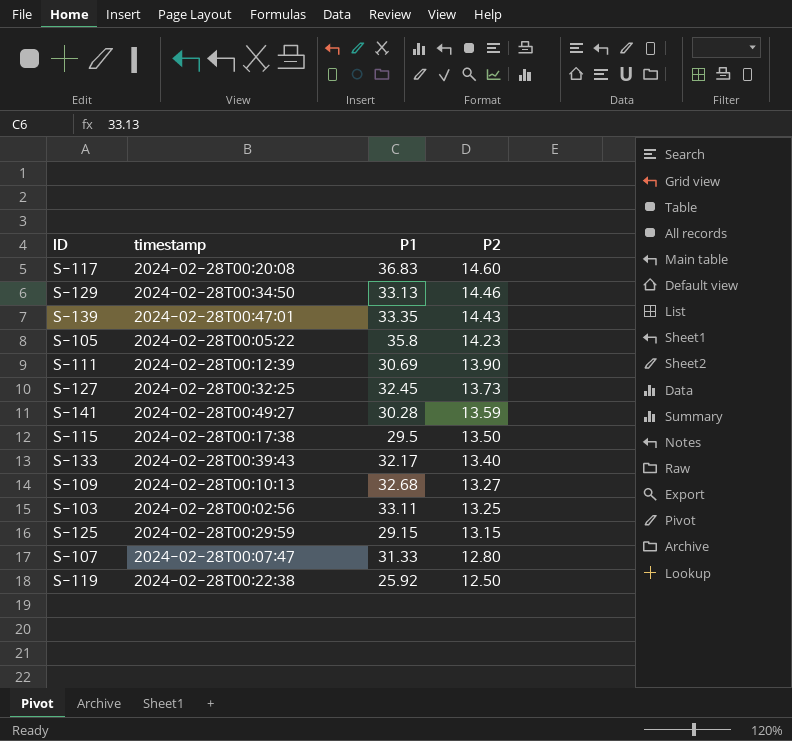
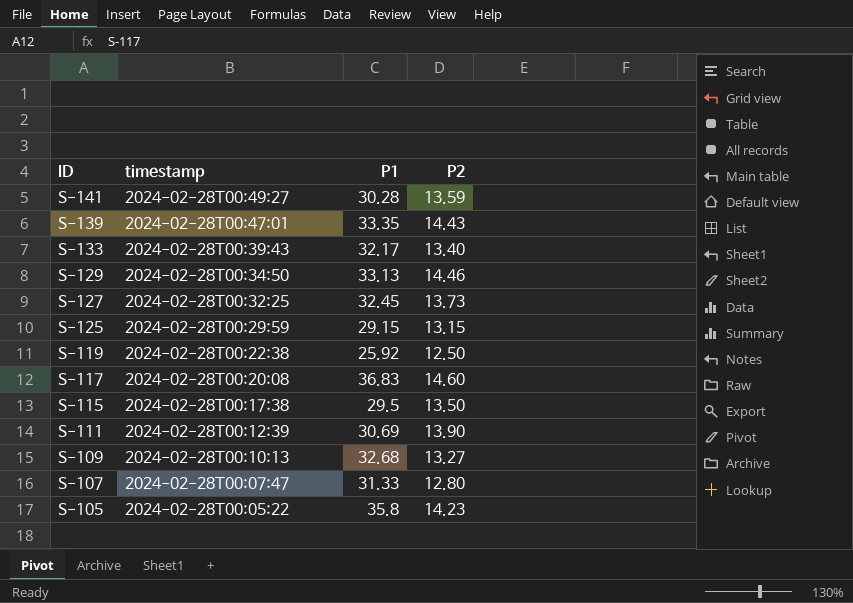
row order: P2 descending -> ID descending
row S-103: 2024-02-28T00:02:56 | 33.11 | 13.25 -> none

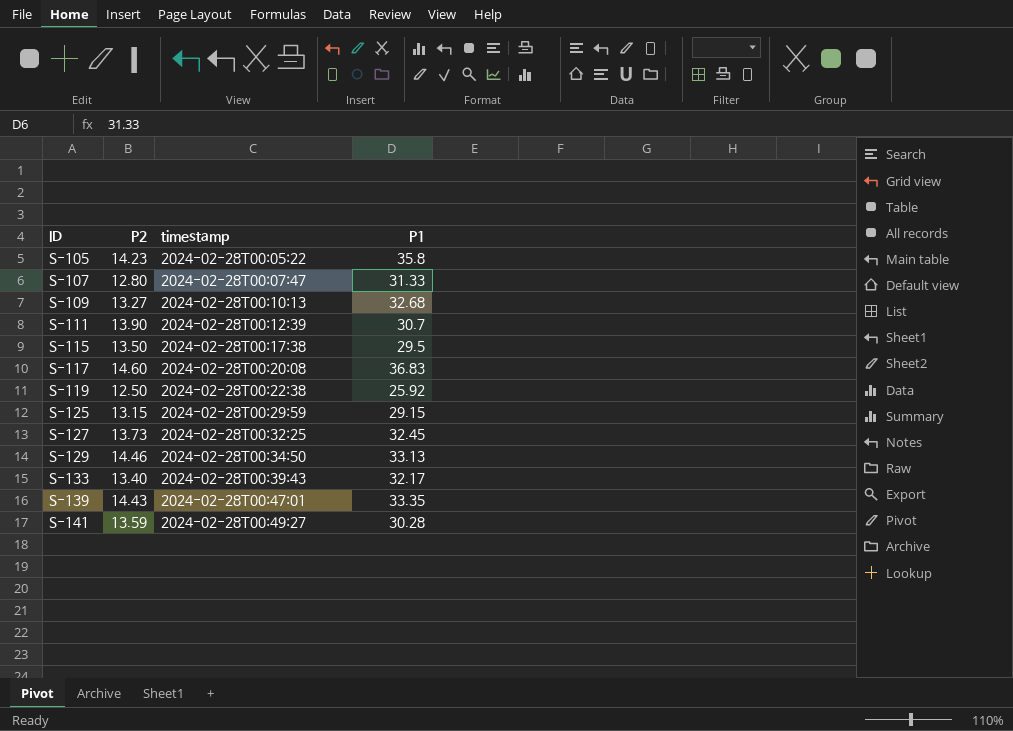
row order: ID descending -> ID ascending
column P2 | position: 4 -> 2
S-111 | P1: 30.69 -> 30.7

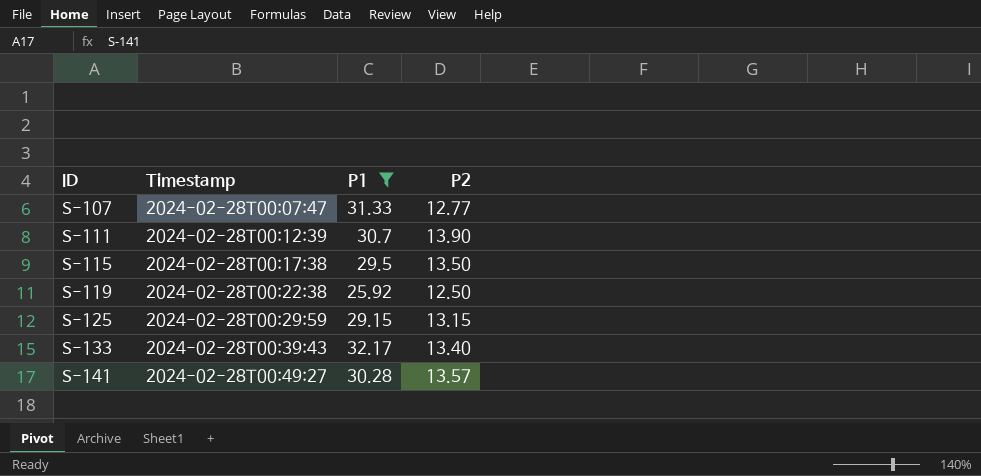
filter: none -> P1 <= 32.17
column name: timestamp -> Timestamp
column P2 | position: 2 -> 4
S-107 | P2: 12.80 -> 12.77
S-141 | P2: 13.59 -> 13.57

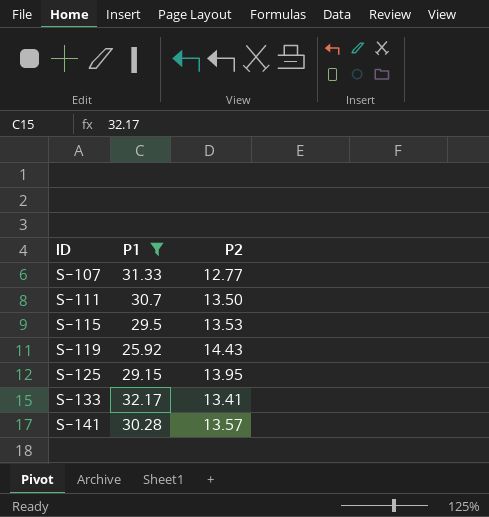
column Timestamp | position: 2 -> none
S-111 | P2: 13.90 -> 13.50
S-115 | P2: 13.50 -> 13.53
S-119 | P2: 12.50 -> 14.43
S-125 | P2: 13.15 -> 13.95
S-133 | P2: 13.40 -> 13.41

